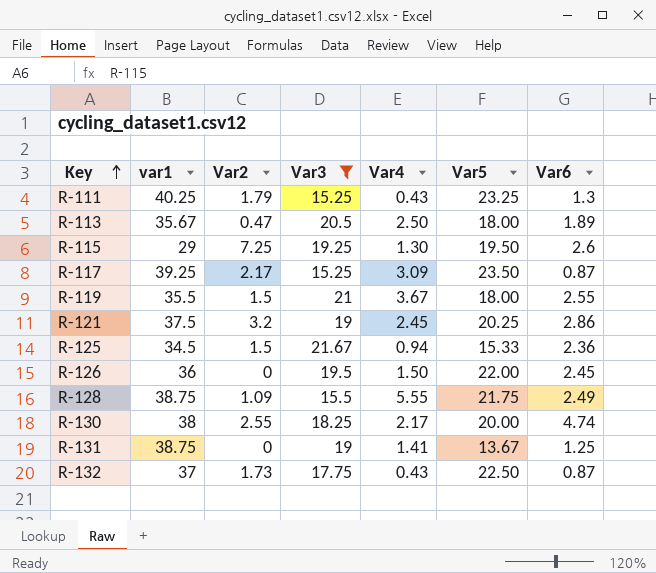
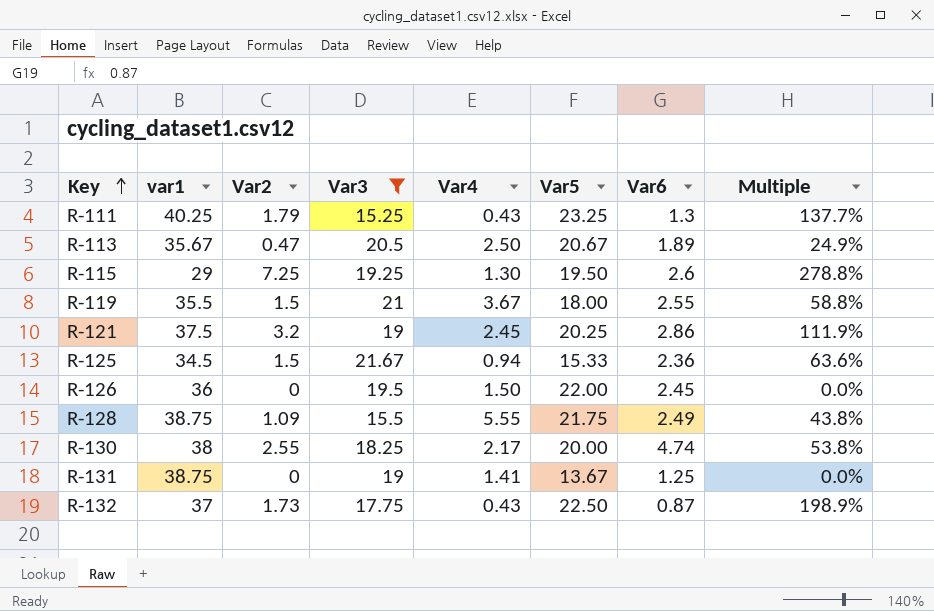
column Multiple | formula: none -> [Var2] / [Var6]
row R-117: 39.25 | 2.17 | 15.25 | 3.09 | 23.50 | 0.87 -> none
R-113 | Var5: 18.00 -> 20.67

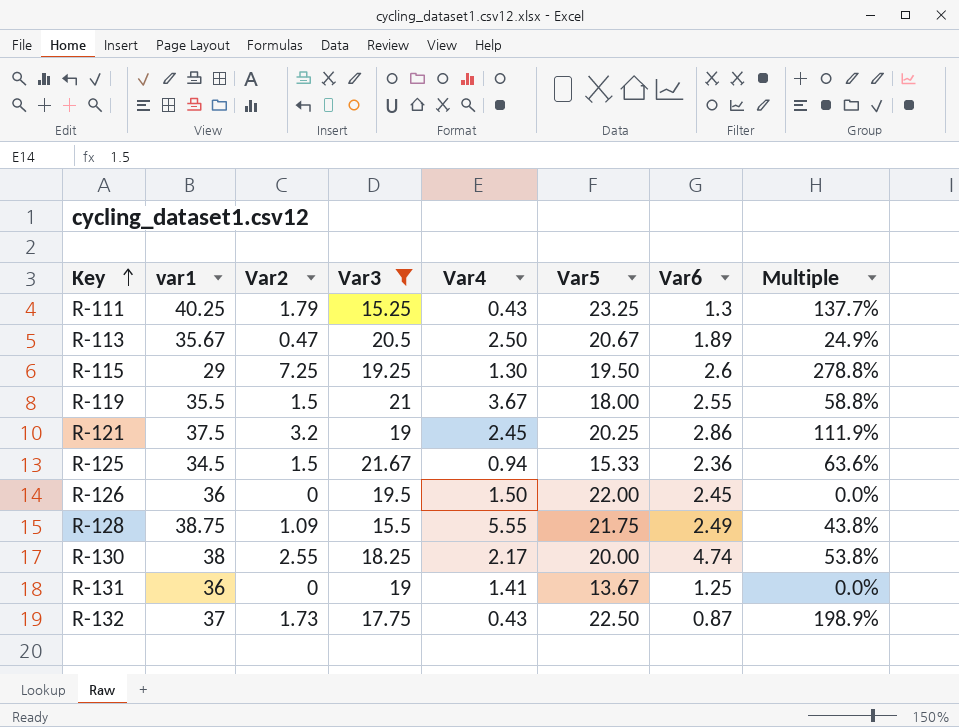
R-131 | var1: 38.75 -> 36

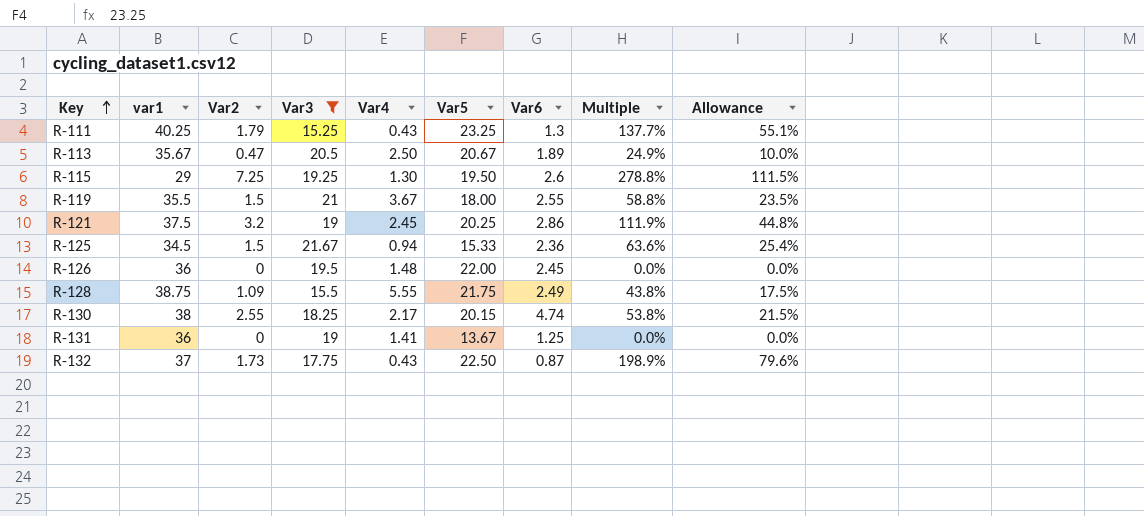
column Allowance | formula: none -> [Multiple] * 0.4
R-126 | Var4: 1.50 -> 1.48
R-130 | Var5: 20.00 -> 20.15

